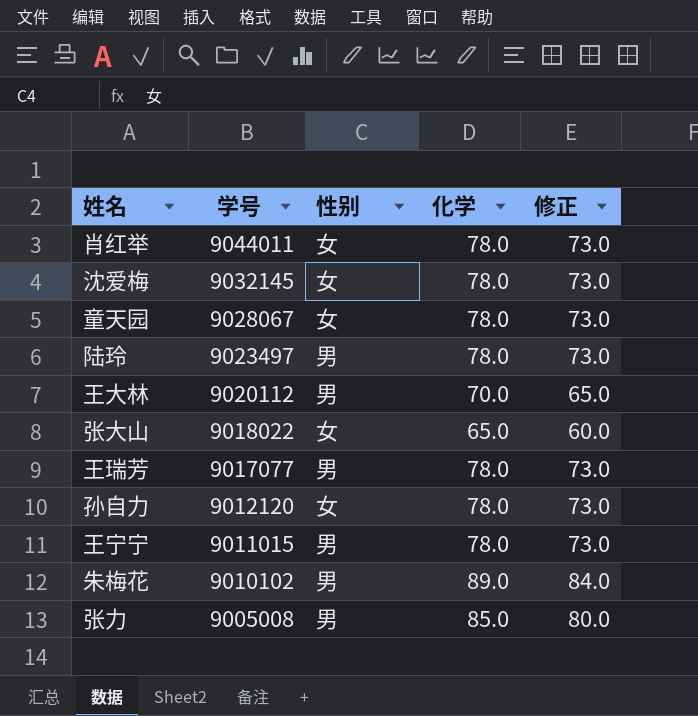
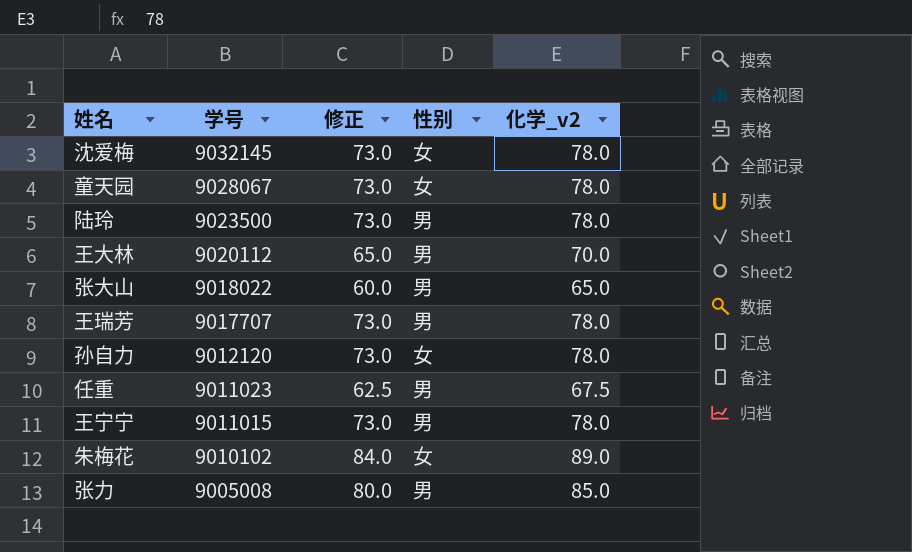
column 修正 | position: 5 -> 3
column name: 化学 -> 化学_v2
row 肖红举: 9044011 | 女 | 78.0 | 73.0 -> none
陆玲 | 学号: 9023497 -> 9023500
张大山 | 性别: 女 -> 男
王瑞芳 | 学号: 9017077 -> 9017707
row 任重: none -> 9011023 | 62.5 | 男 | 67.5
朱梅花 | 性别: 男 -> 女

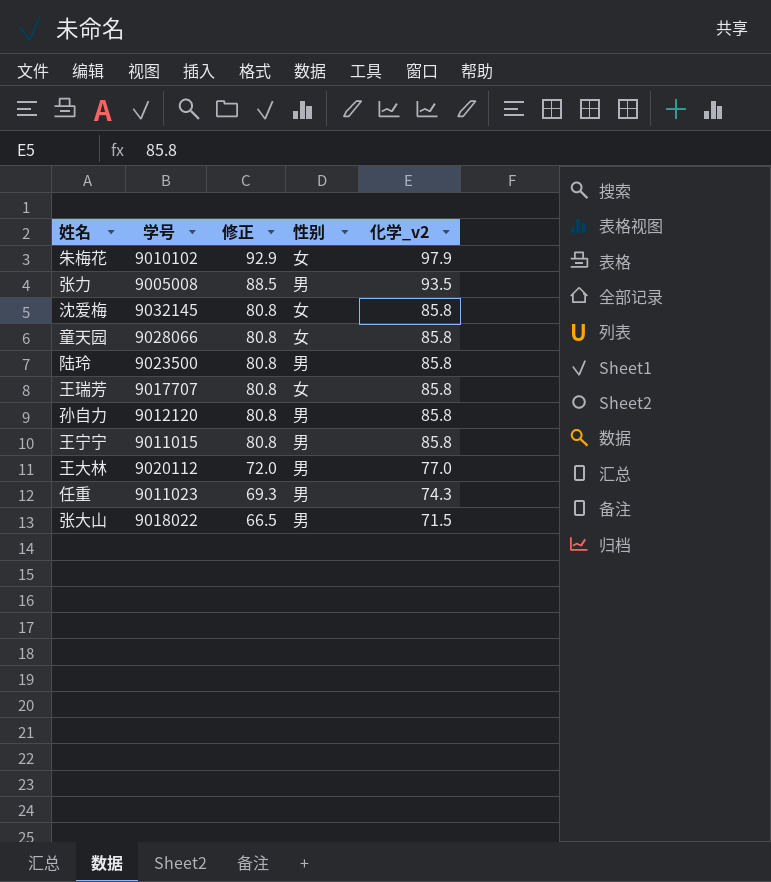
row order: 学号 descending -> 修正 descending
朱梅花 | 修正: 84.0 -> 92.9
朱梅花 | 化学_v2: 89.0 -> 97.9
张力 | 修正: 80.0 -> 88.5
张力 | 化学_v2: 85.0 -> 93.5
沈爱梅 | 修正: 73.0 -> 80.8
沈爱梅 | 化学_v2: 78.0 -> 85.8
童天园 | 学号: 9028067 -> 9028066
童天园 | 修正: 73.0 -> 80.8
童天园 | 化学_v2: 78.0 -> 85.8
陆玲 | 修正: 73.0 -> 80.8
陆玲 | 化学_v2: 78.0 -> 85.8
王瑞芳 | 修正: 73.0 -> 80.8
王瑞芳 | 性别: 男 -> 女
王瑞芳 | 化学_v2: 78.0 -> 85.8
孙自力 | 修正: 73.0 -> 80.8
孙自力 | 性别: 女 -> 男
孙自力 | 化学_v2: 78.0 -> 85.8
王宁宁 | 修正: 73.0 -> 80.8
王宁宁 | 化学_v2: 78.0 -> 85.8
王大林 | 修正: 65.0 -> 72.0
王大林 | 化学_v2: 70.0 -> 77.0
任重 | 修正: 62.5 -> 69.3
任重 | 化学_v2: 67.5 -> 74.3
张大山 | 修正: 60.0 -> 66.5
张大山 | 化学_v2: 65.0 -> 71.5

